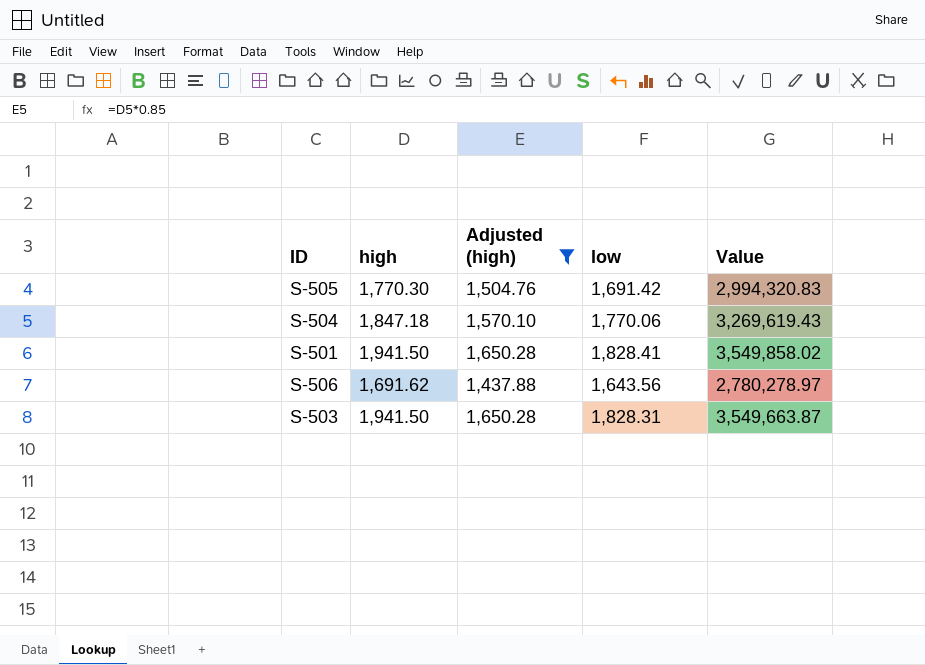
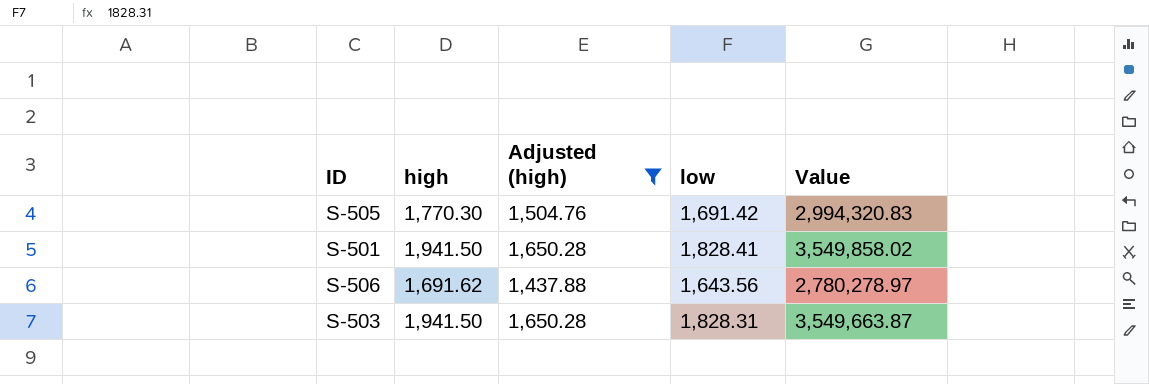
row S-504: 1,847.18 | 1,570.10 | 1,770.06 | 3,269,619.43 -> none

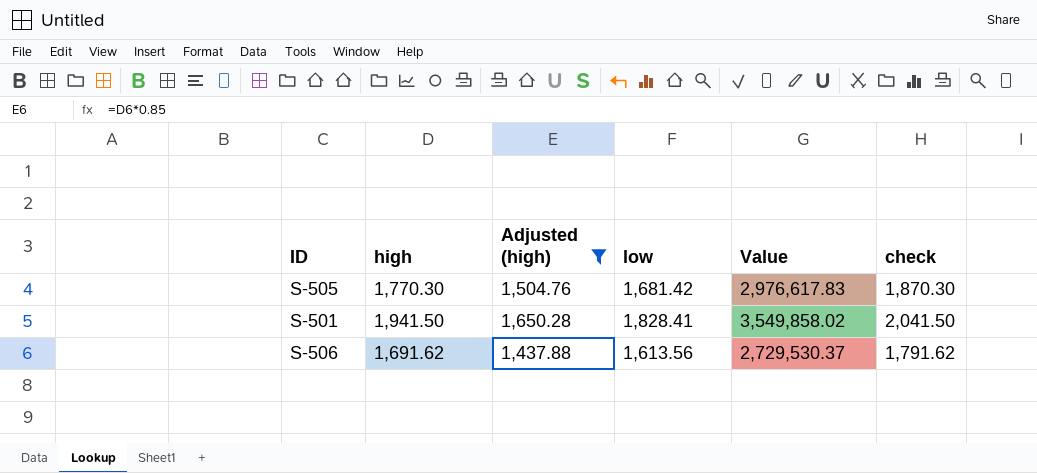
column check | formula: none -> [high] + 100
row S-503: 1,941.50 | 1,650.28 | 1,828.31 | 3,549,663.87 -> none
S-505 | low: 1,691.42 -> 1,681.42
S-505 | Value: 2,994,320.83 -> 2,976,617.83
S-506 | low: 1,643.56 -> 1,613.56
S-506 | Value: 2,780,278.97 -> 2,729,530.37

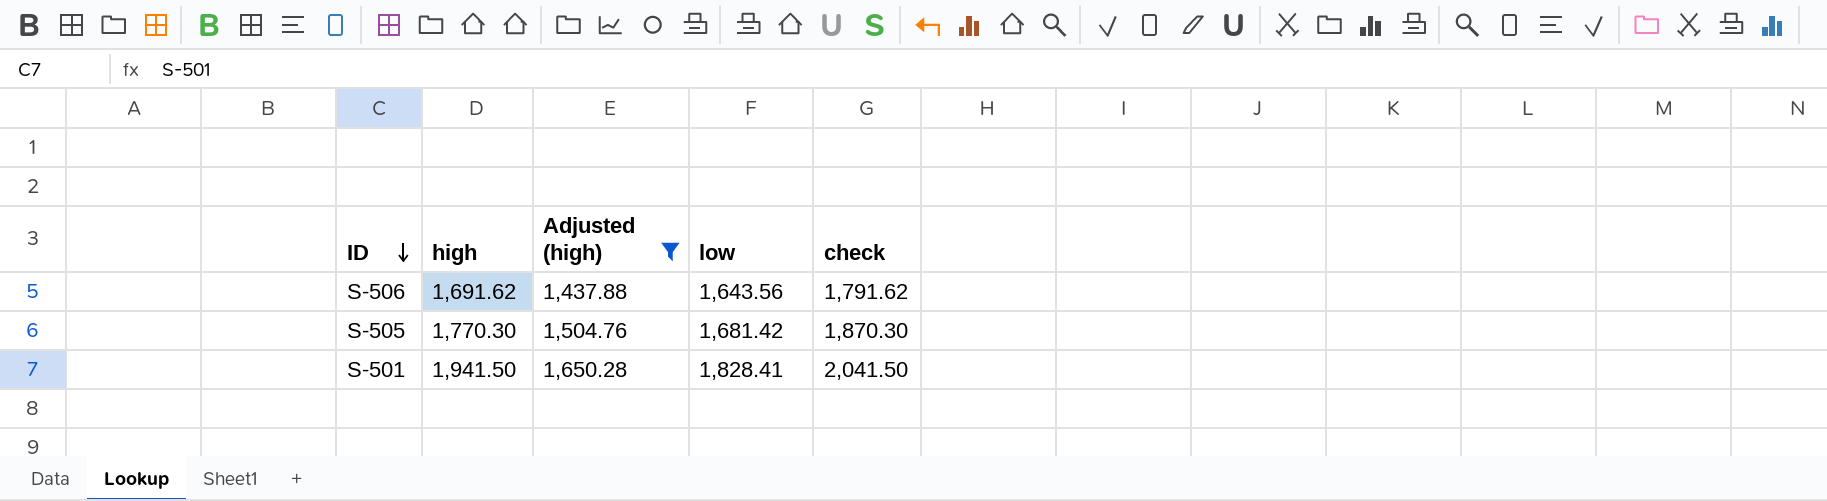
row order: none -> ID descending
column Value | formula: [high] * [low] -> none
S-506 | low: 1,613.56 -> 1,643.56

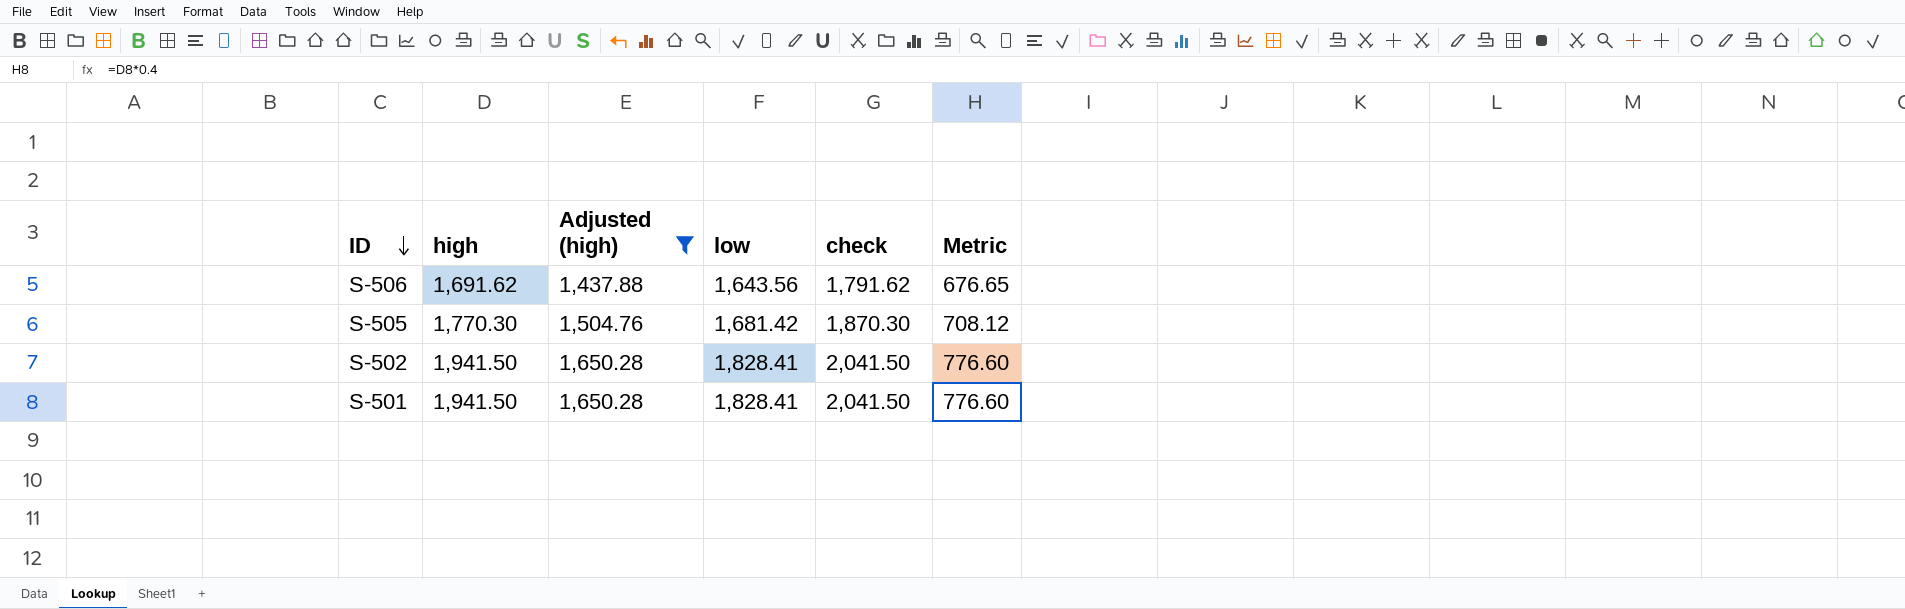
column Metric | formula: none -> [high] * 0.4
row S-502: none -> 1,941.50 | 1,650.28 | 1,828.41 | 2,041.50 | 776.60

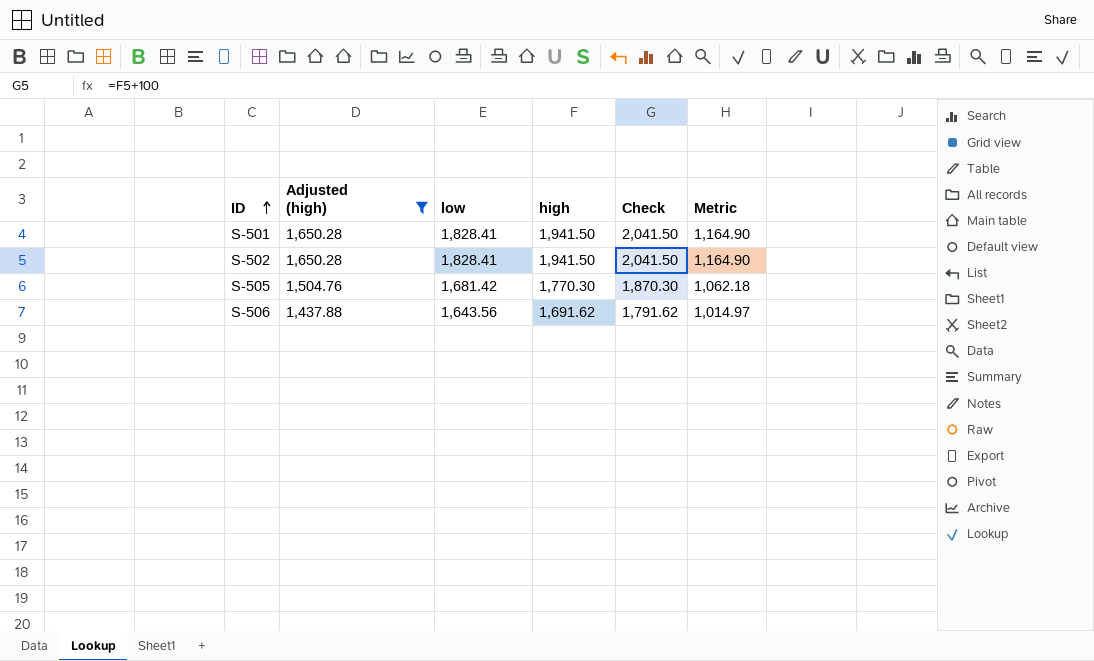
row order: ID descending -> ID ascending
column high | position: 2 -> 4
column name: check -> Check
column Metric | formula: [high] * 0.4 -> [high] * 0.6

